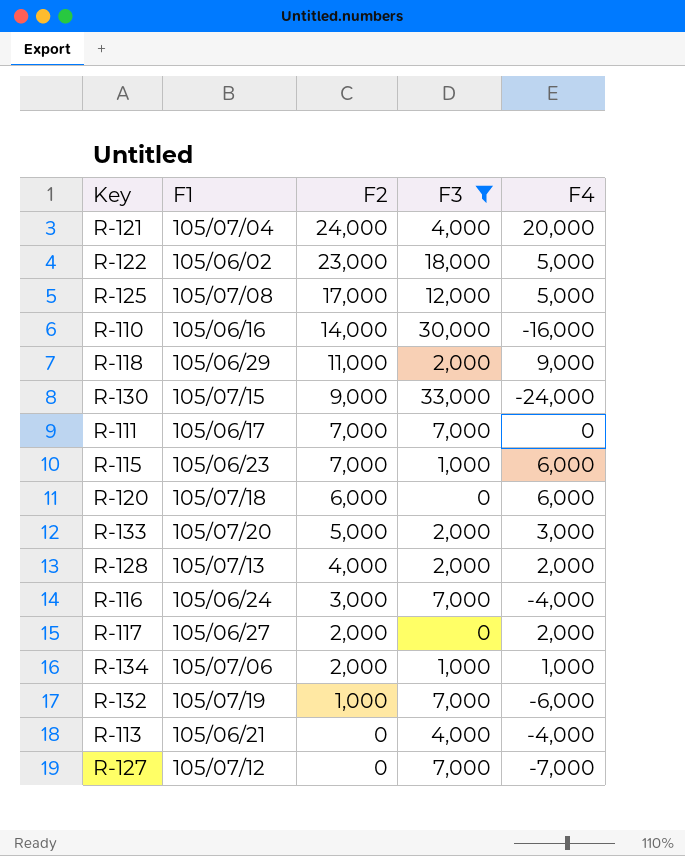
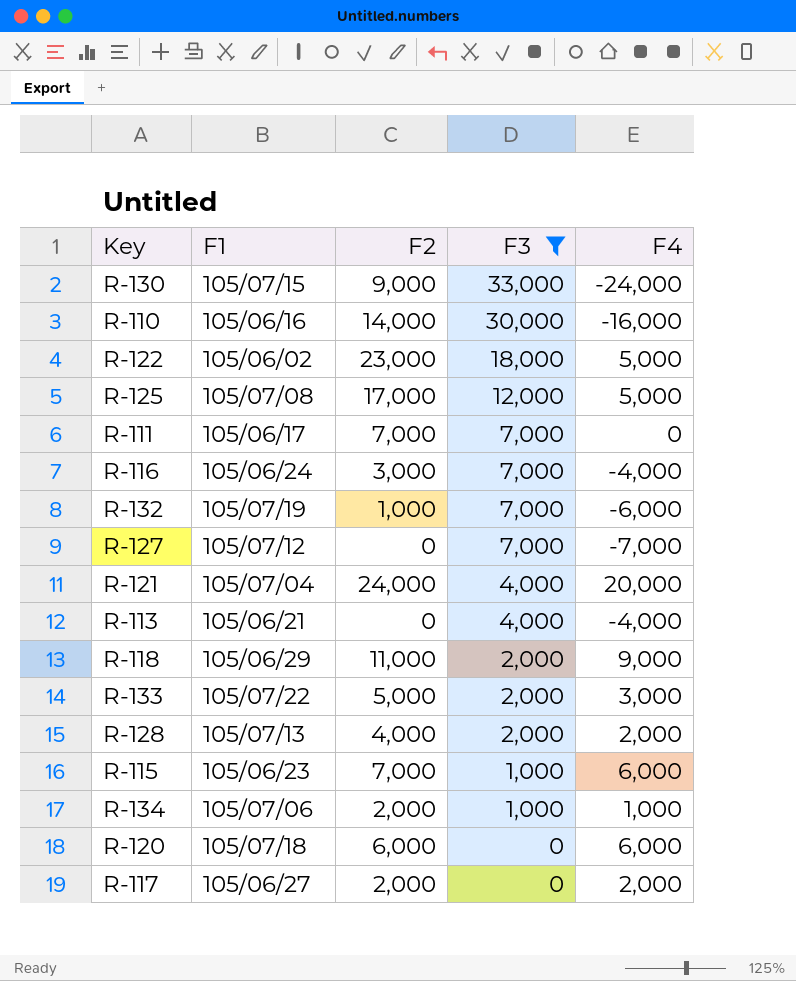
row order: F2 descending -> F3 descending
R-133 | F1: 105/07/20 -> 105/07/22

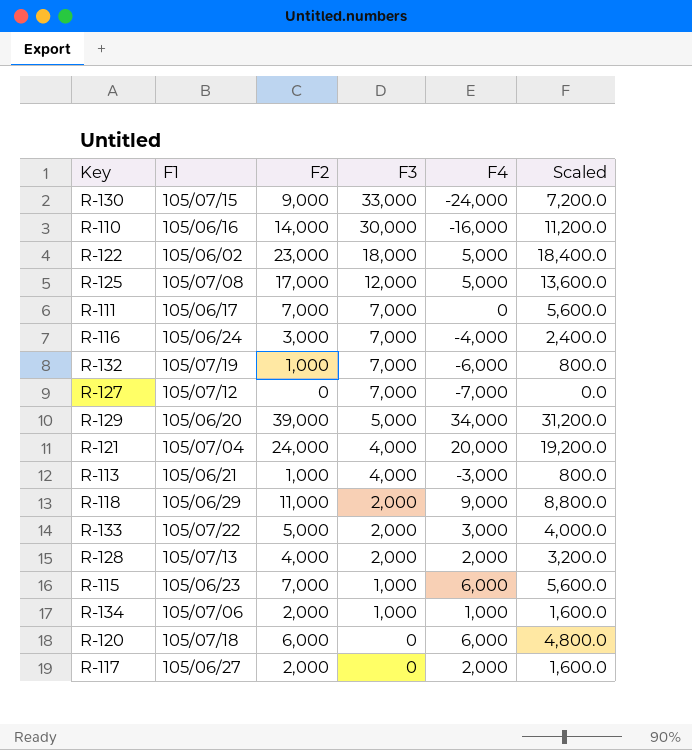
filter: F3 != 5,000 -> none
column Scaled | formula: none -> [F2] * 0.8
R-113 | F2: 0 -> 1,000
R-113 | F4: -4,000 -> -3,000

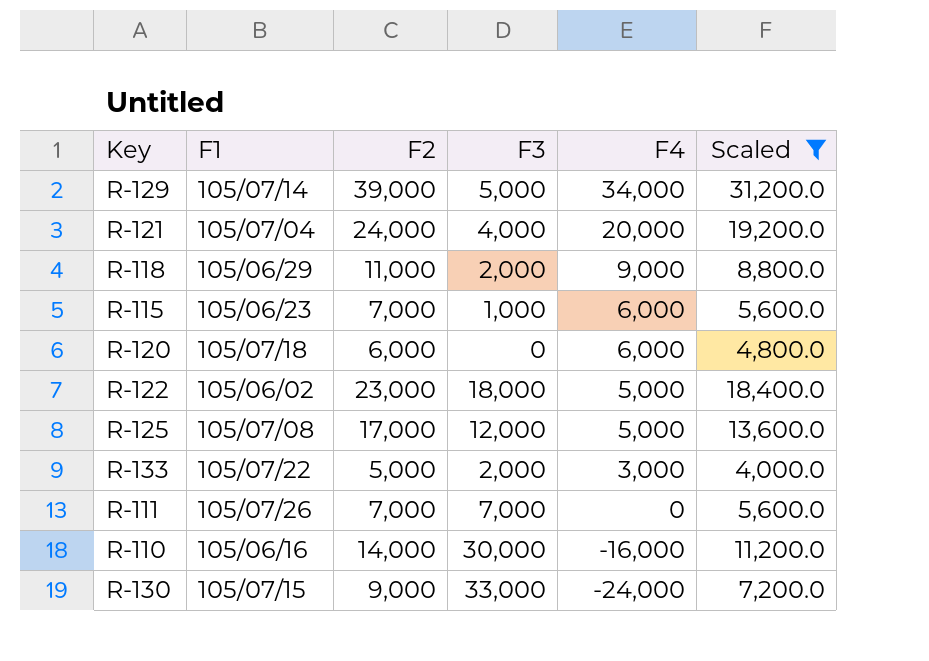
filter: none -> Scaled >= 4,000.0
row order: F3 descending -> F4 descending
R-129 | F1: 105/06/20 -> 105/07/14
R-111 | F1: 105/06/17 -> 105/07/26

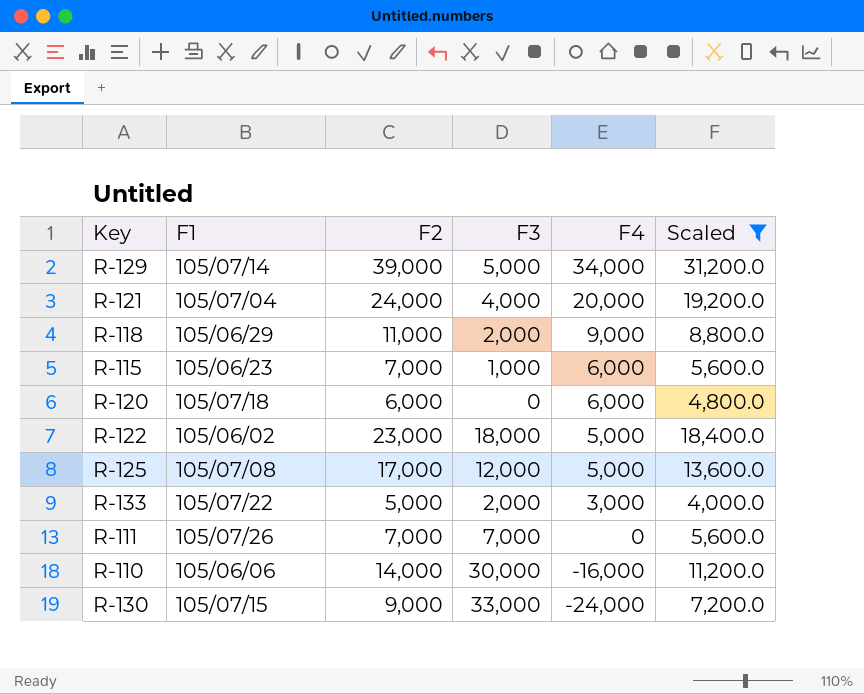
R-110 | F1: 105/06/16 -> 105/06/06

